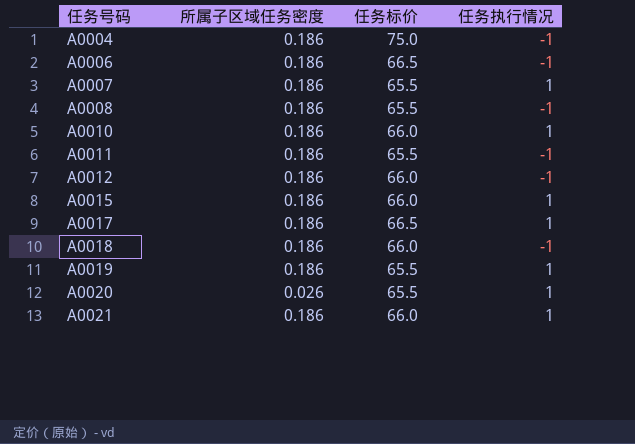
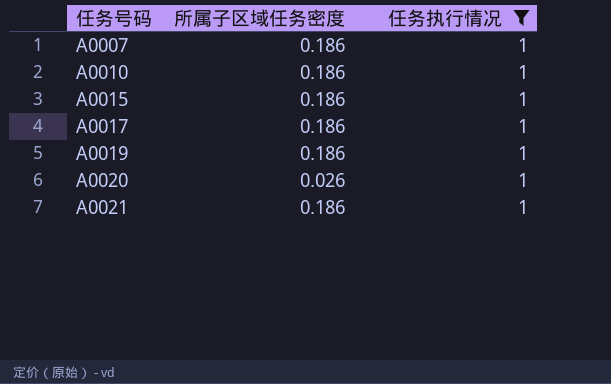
filter: none -> 任务执行情况 = 1
column 任务标价 | position: 3 -> none

